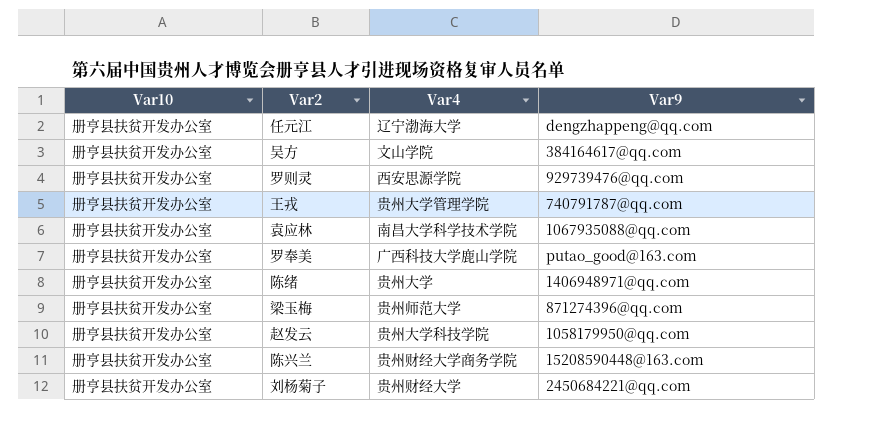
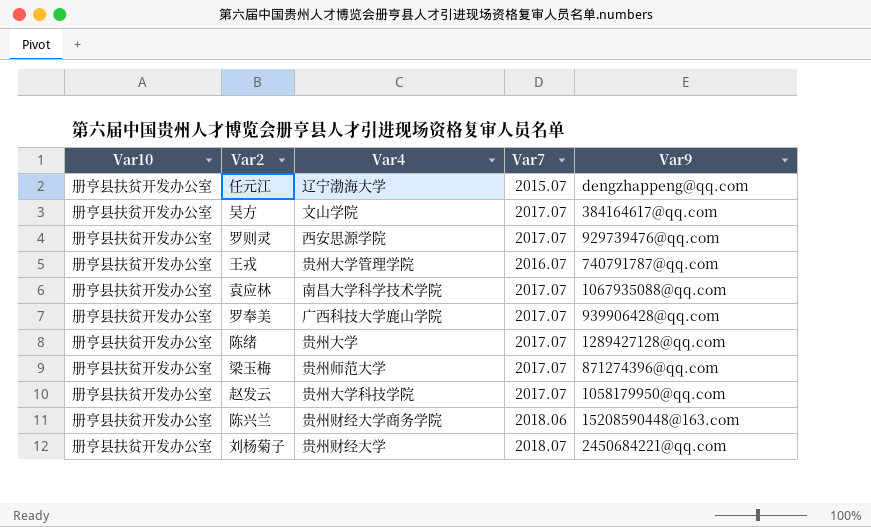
column Var7 | position: none -> 4
罗奉美 | Var9: putao_good@163.com -> 939906428@qq.com
陈绪 | Var9: 1406948971@qq.com -> 1289427128@qq.com

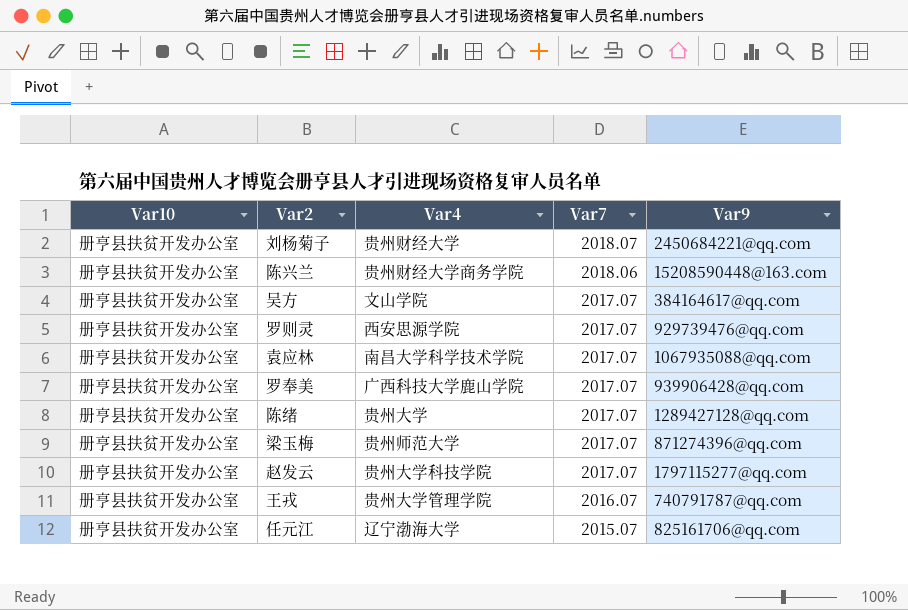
row order: none -> Var7 descending
赵发云 | Var9: 1058179950@qq.com -> 1797115277@qq.com
任元江 | Var9: dengzhappeng@qq.com -> 825161706@qq.com

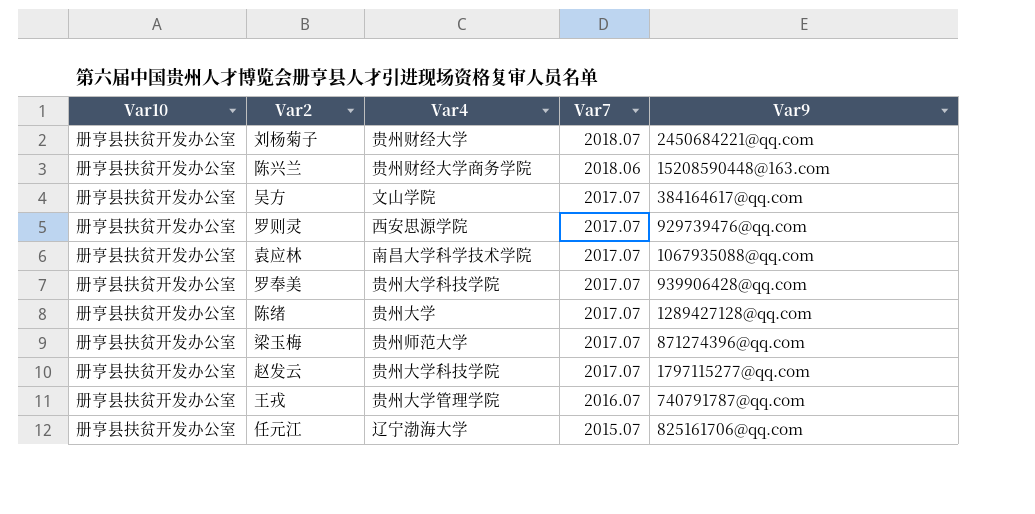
罗奉美 | Var4: 广西科技大学鹿山学院 -> 贵州大学科技学院

